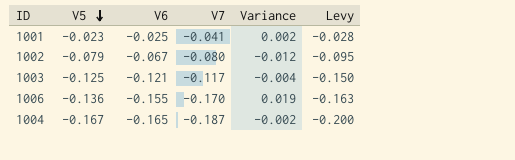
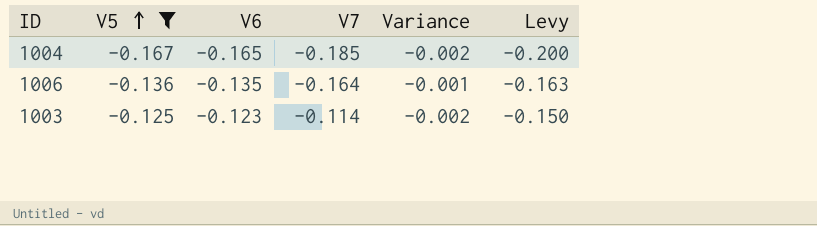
filter: none -> V5 <= -0.125
row order: V5 descending -> V5 ascending
1004 | V7: -0.187 -> -0.185
1006 | V6: -0.155 -> -0.135
1006 | V7: -0.170 -> -0.164
1006 | Variance: 0.019 -> -0.001
1003 | V6: -0.121 -> -0.123
1003 | V7: -0.117 -> -0.114
1003 | Variance: -0.004 -> -0.002

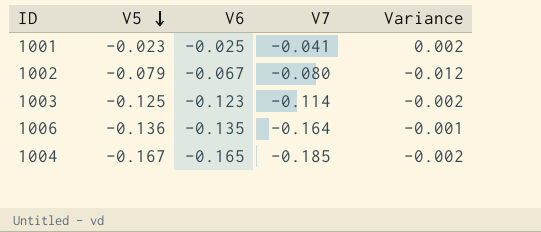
filter: V5 <= -0.125 -> none
row order: V5 ascending -> V5 descending
column Levy | formula: [V5] * 1.2 -> none

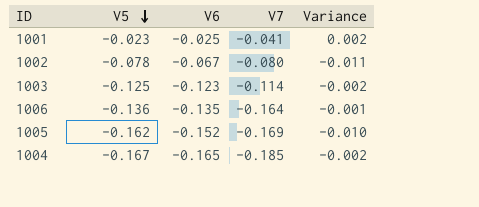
1002 | V5: -0.079 -> -0.078
1002 | Variance: -0.012 -> -0.011
row 1005: none -> -0.162 | -0.152 | -0.169 | -0.010

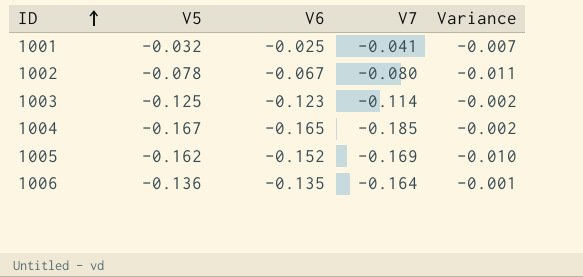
row order: V5 descending -> ID ascending
1001 | V5: -0.023 -> -0.032
1001 | Variance: 0.002 -> -0.007

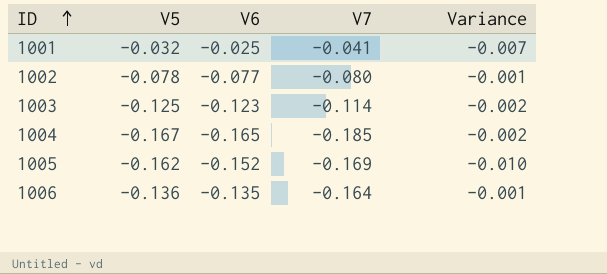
1002 | V6: -0.067 -> -0.077
1002 | Variance: -0.011 -> -0.001

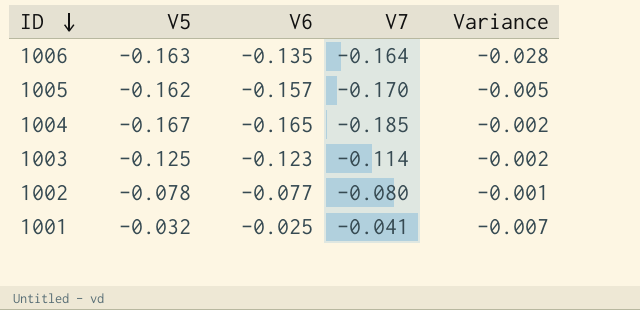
row order: ID ascending -> ID descending
1006 | V5: -0.136 -> -0.163
1006 | Variance: -0.001 -> -0.028
1005 | V6: -0.152 -> -0.157
1005 | V7: -0.169 -> -0.170
1005 | Variance: -0.010 -> -0.005

